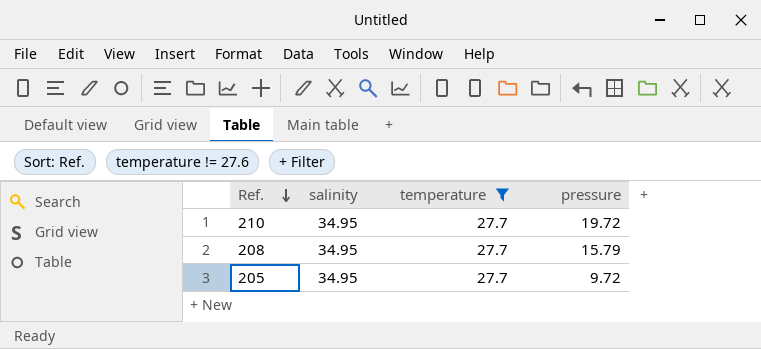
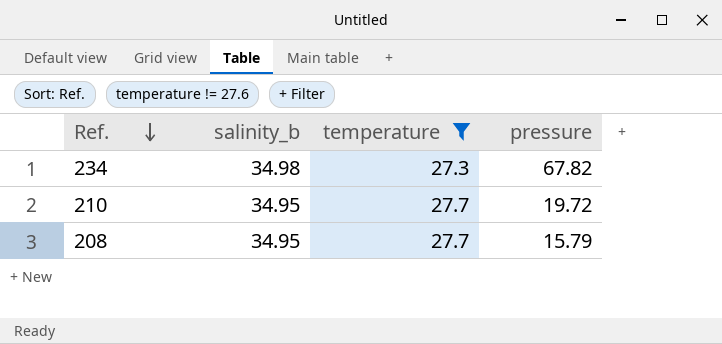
column name: salinity -> salinity_b
row 205: 34.95 | 27.7 | 9.72 -> none
row 234: none -> 34.98 | 27.3 | 67.82

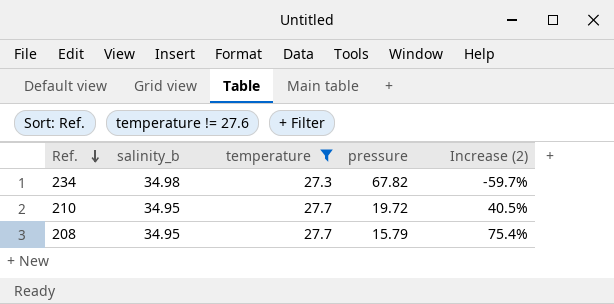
column Increase (2) | formula: none -> ([temperature] - [pressure]) / [pressure]

